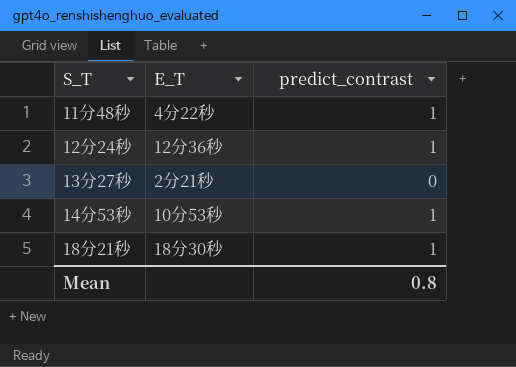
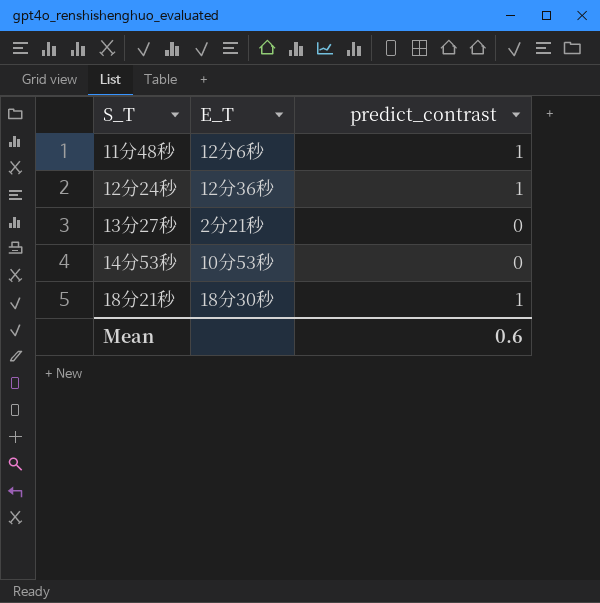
11分48秒 | E_T: 4分22秒 -> 12分6秒
14分53秒 | predict_contrast: 1 -> 0
Mean | predict_contrast: 0.8 -> 0.6

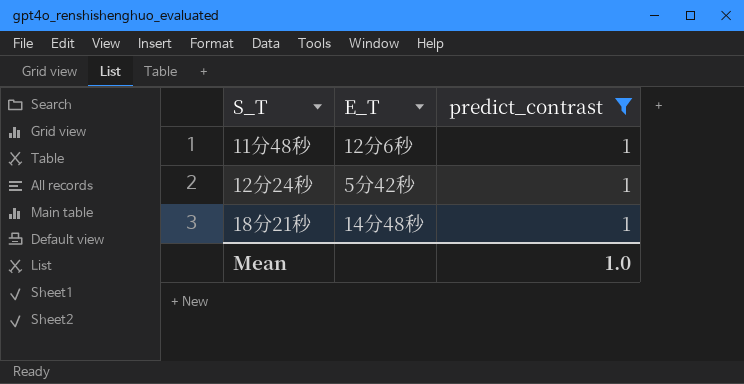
filter: none -> predict_contrast = 1
12分24秒 | E_T: 12分36秒 -> 5分42秒
18分21秒 | E_T: 18分30秒 -> 14分48秒
Mean | predict_contrast: 0.6 -> 1.0

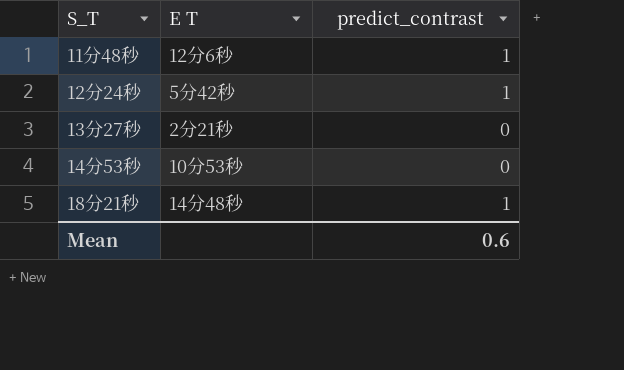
filter: predict_contrast = 1 -> none
column name: E_T -> E T
Mean | predict_contrast: 1.0 -> 0.6

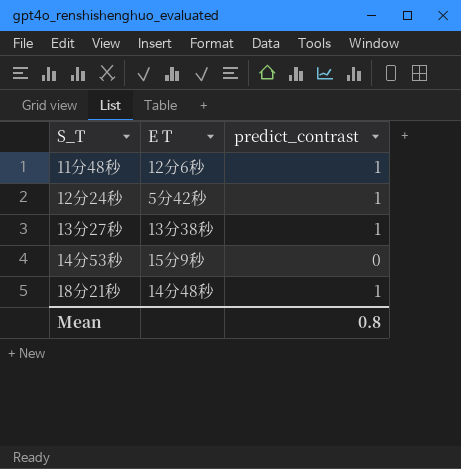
13分27秒 | E T: 2分21秒 -> 13分38秒
13分27秒 | predict_contrast: 0 -> 1
14分53秒 | E T: 10分53秒 -> 15分9秒
Mean | predict_contrast: 0.6 -> 0.8

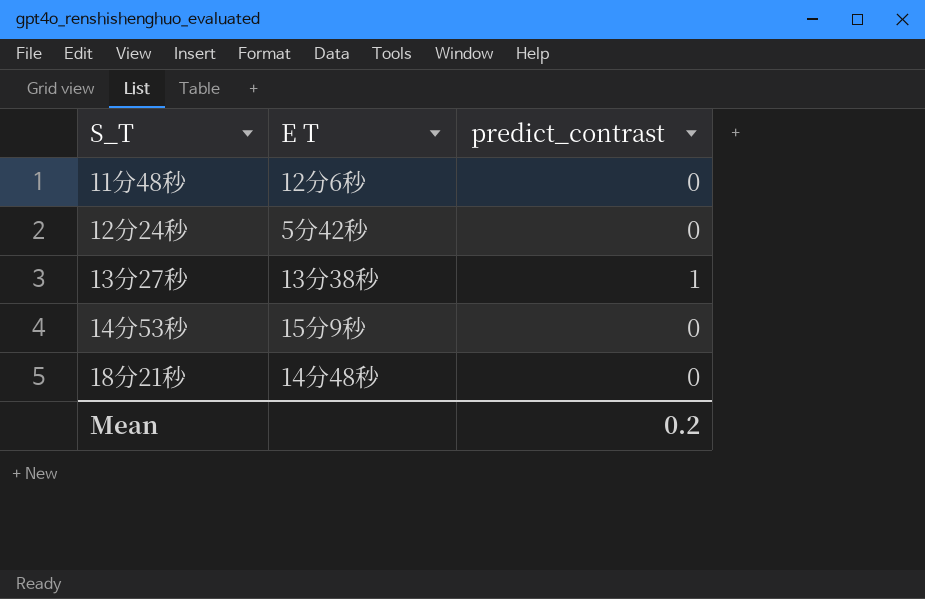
11分48秒 | predict_contrast: 1 -> 0
12分24秒 | predict_contrast: 1 -> 0
18分21秒 | predict_contrast: 1 -> 0
Mean | predict_contrast: 0.8 -> 0.2

